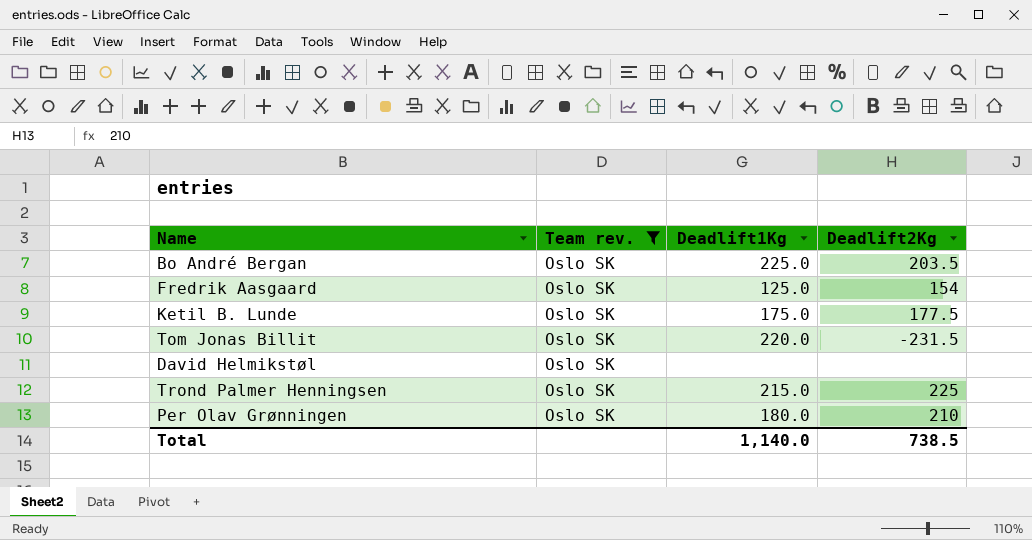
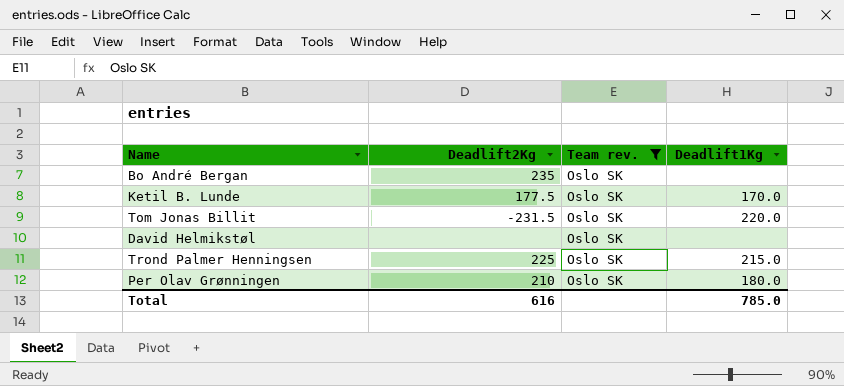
column Deadlift2Kg | position: 4 -> 2
row Fredrik Aasgaard: Oslo SK | 125.0 | 154 -> none
Bo André Bergan | Deadlift2Kg: 203.5 -> 235
Bo André Bergan | Deadlift1Kg: 225.0 -> none
Ketil B. Lunde | Deadlift1Kg: 175.0 -> 170.0
Total | Deadlift2Kg: 738.5 -> 616
Total | Deadlift1Kg: 1,140.0 -> 785.0

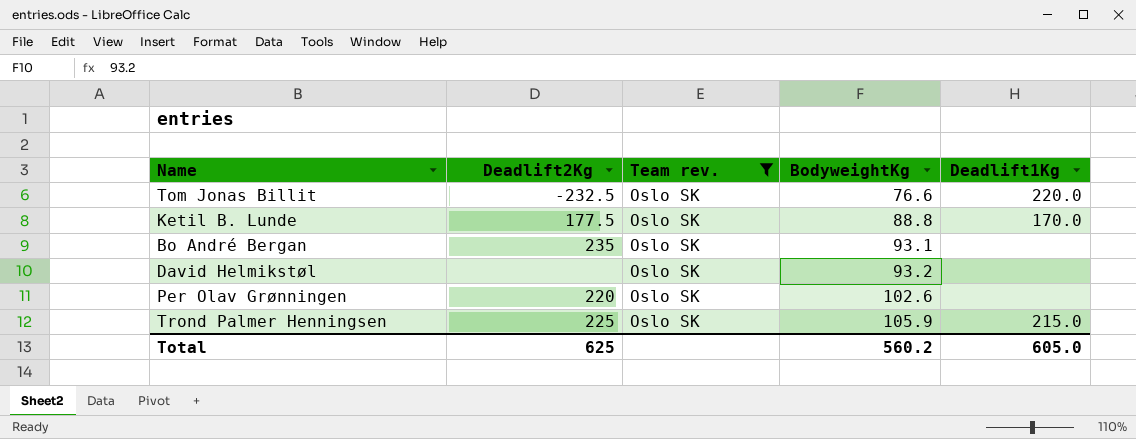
row order: none -> BodyweightKg ascending
column BodyweightKg | position: none -> 4
Tom Jonas Billit | Deadlift2Kg: -231.5 -> -232.5
Per Olav Grønningen | Deadlift2Kg: 210 -> 220
Per Olav Grønningen | Deadlift1Kg: 180.0 -> none
Total | Deadlift2Kg: 616 -> 625
Total | Deadlift1Kg: 785.0 -> 605.0

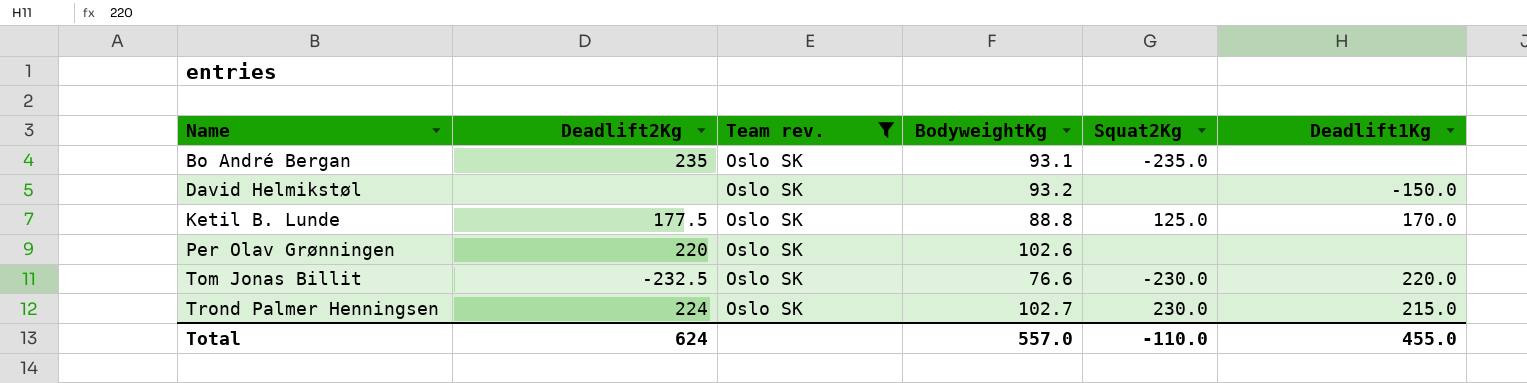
row order: BodyweightKg ascending -> Name ascending
column Squat2Kg | position: none -> 5
David Helmikstøl | Deadlift1Kg: none -> -150.0
Trond Palmer Henningsen | Deadlift2Kg: 225 -> 224
Trond Palmer Henningsen | BodyweightKg: 105.9 -> 102.7
Total | Deadlift2Kg: 625 -> 624
Total | BodyweightKg: 560.2 -> 557.0
Total | Deadlift1Kg: 605.0 -> 455.0

